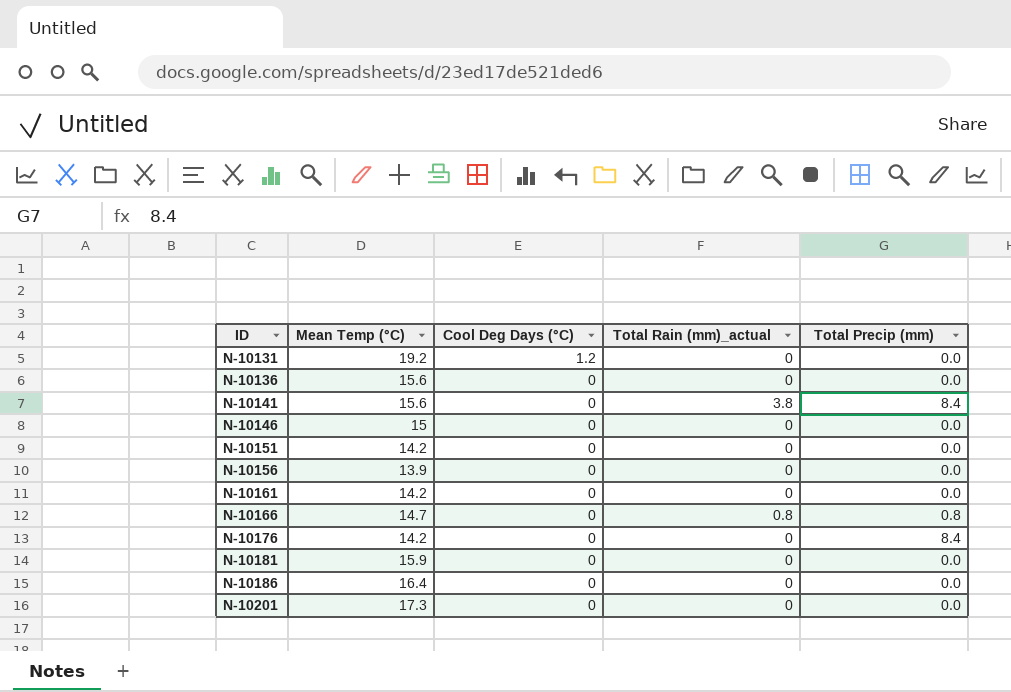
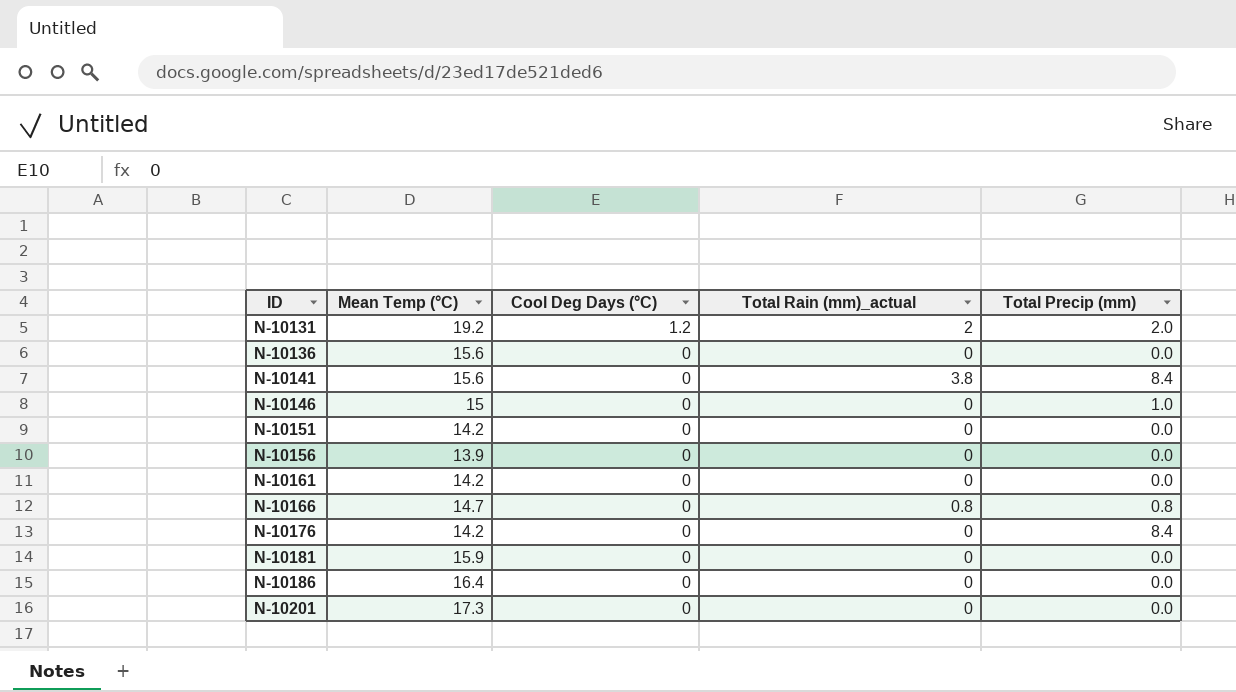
N-10131 | Total Rain (mm)_actual: 0 -> 2
N-10131 | Total Precip (mm): 0.0 -> 2.0
N-10146 | Total Precip (mm): 0.0 -> 1.0

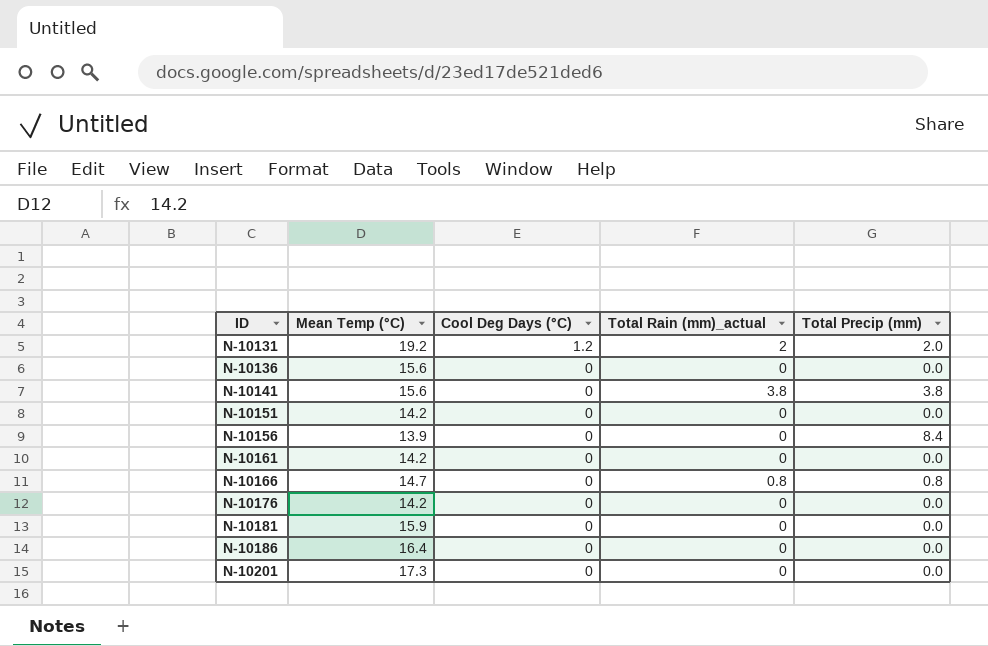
row N-10146: 15 | 0 | 0 | 1.0 -> none
N-10141 | Total Precip (mm): 8.4 -> 3.8
N-10156 | Total Precip (mm): 0.0 -> 8.4
N-10176 | Total Precip (mm): 8.4 -> 0.0

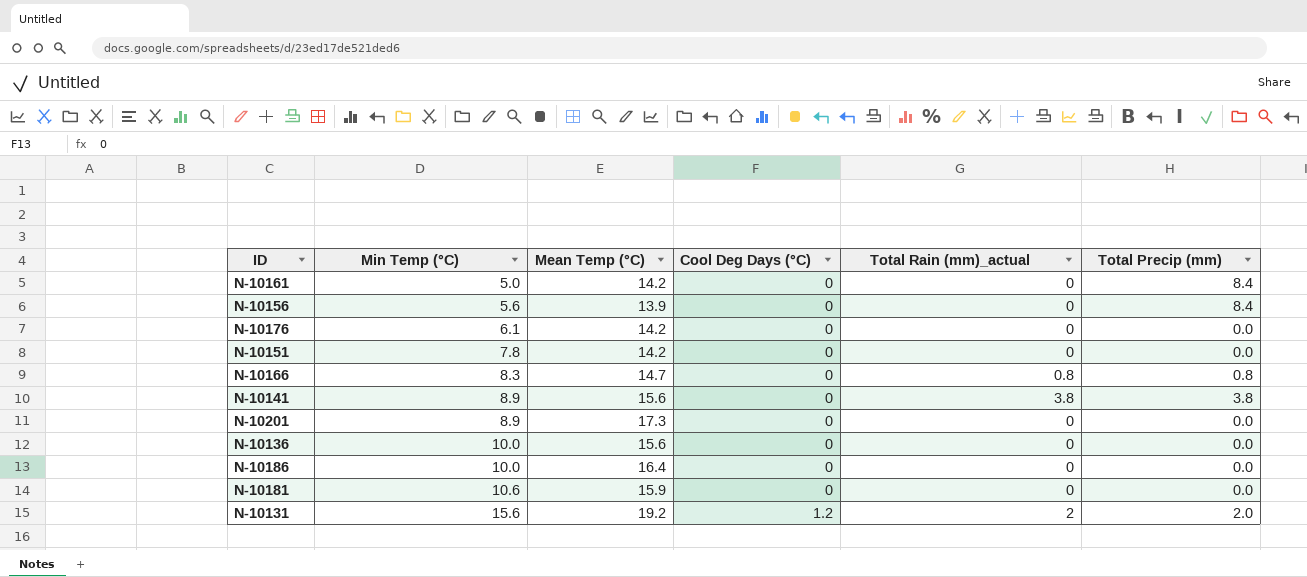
row order: ID ascending -> Min Temp (°C) ascending
column Min Temp (°C) | position: none -> 2
N-10161 | Total Precip (mm): 0.0 -> 8.4

